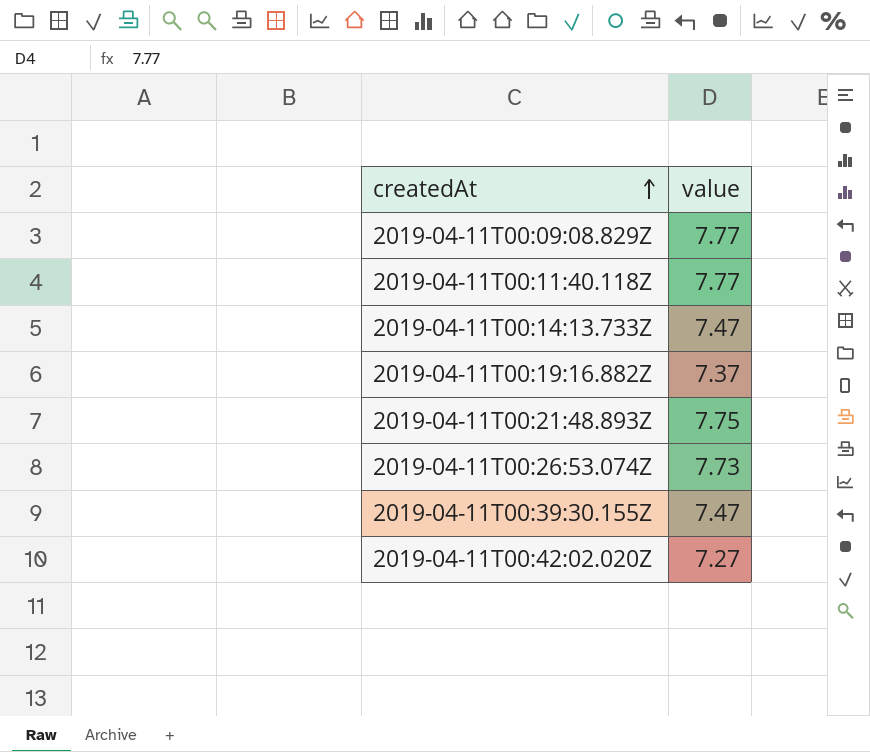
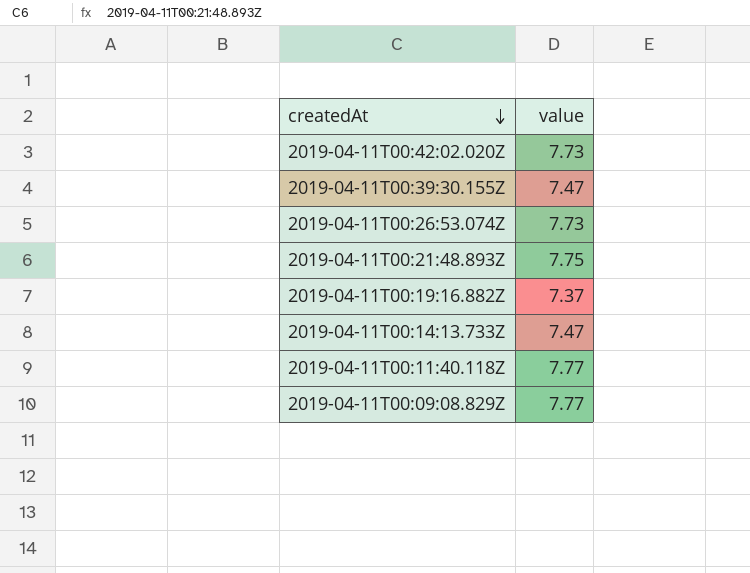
row order: createdAt ascending -> createdAt descending
2019-04-11T00:42:02.020Z | value: 7.27 -> 7.73

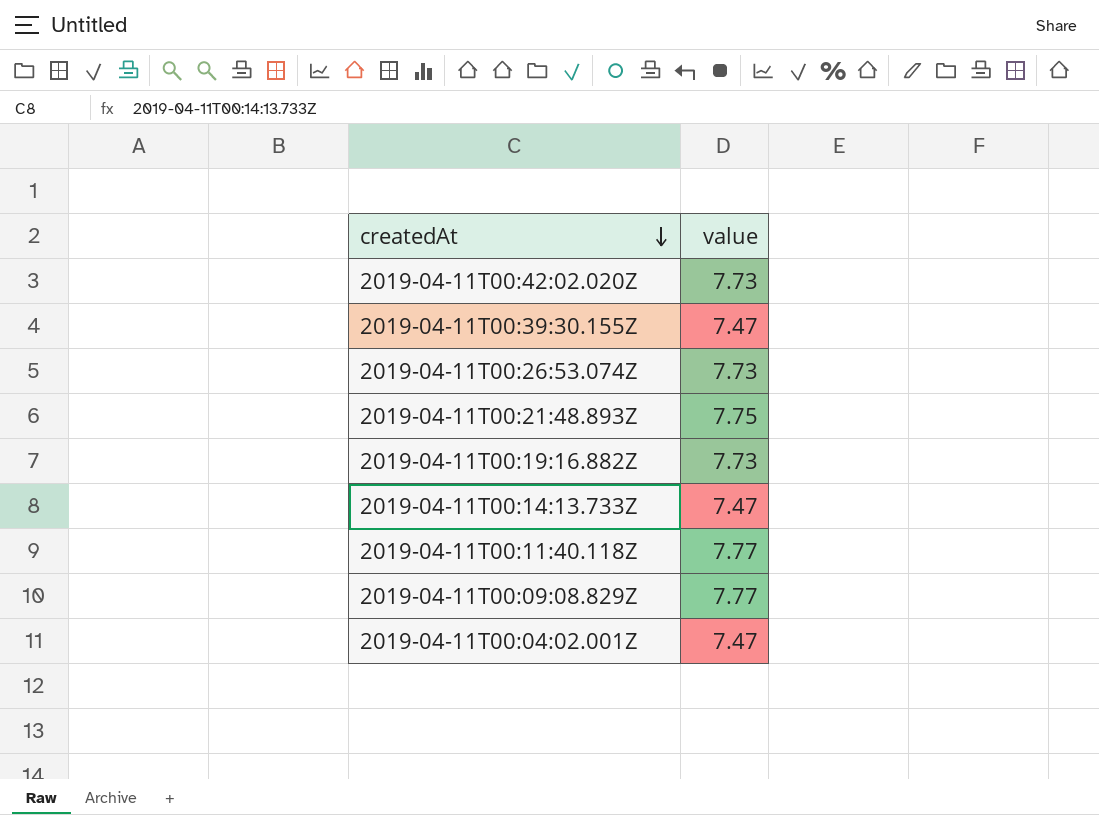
2019-04-11T00:19:16.882Z | value: 7.37 -> 7.73
row 2019-04-11T00:04:02.001Z: none -> 7.47

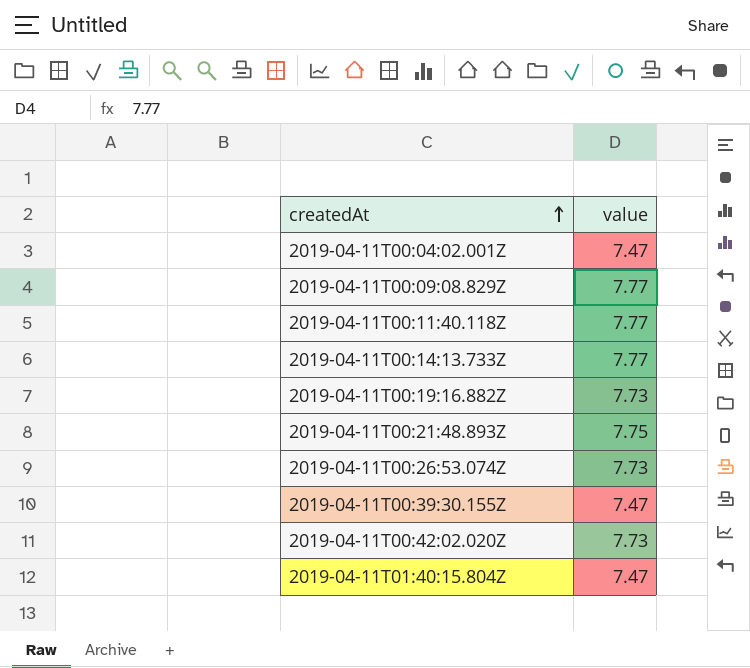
row order: createdAt descending -> createdAt ascending
2019-04-11T00:14:13.733Z | value: 7.47 -> 7.77
row 2019-04-11T01:40:15.804Z: none -> 7.47

